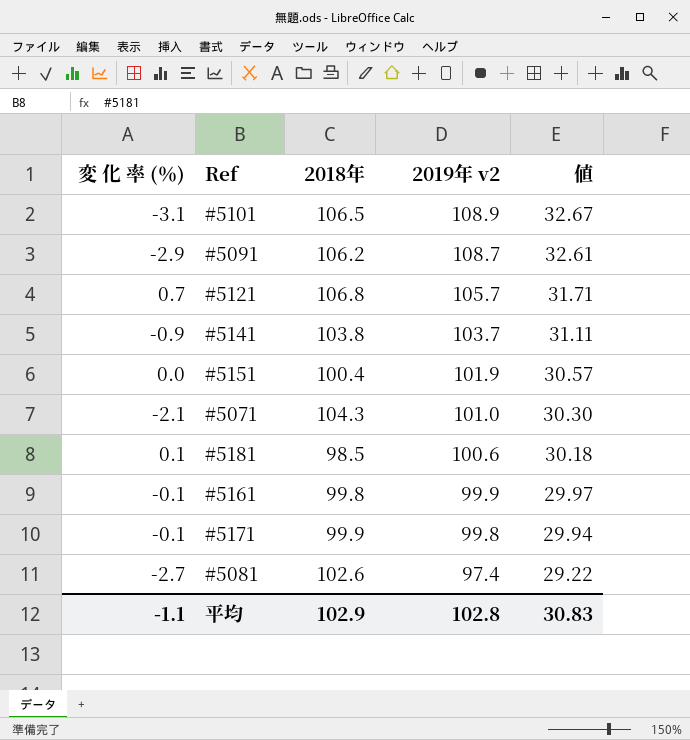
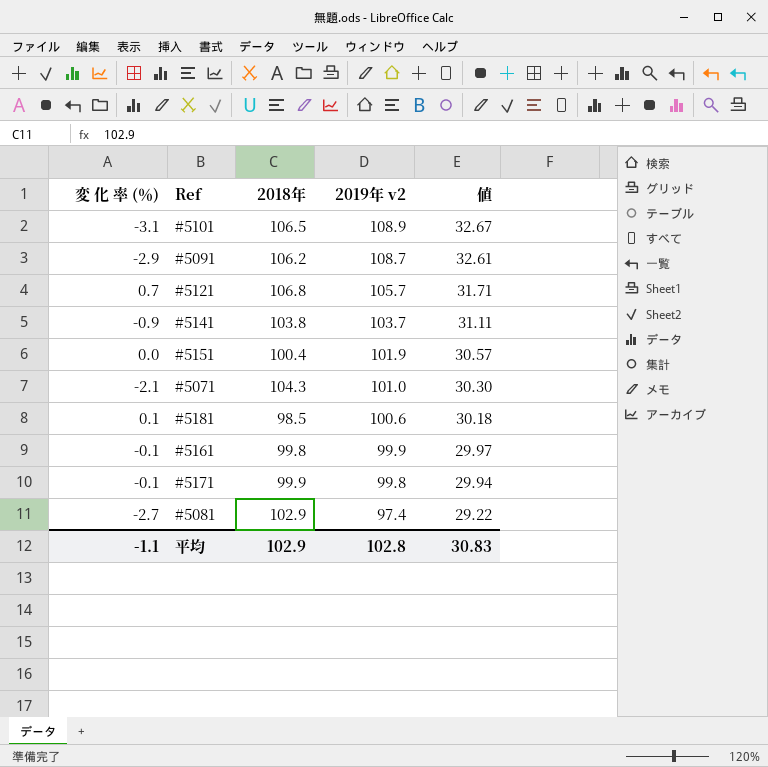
#5081 | 2018年: 102.6 -> 102.9

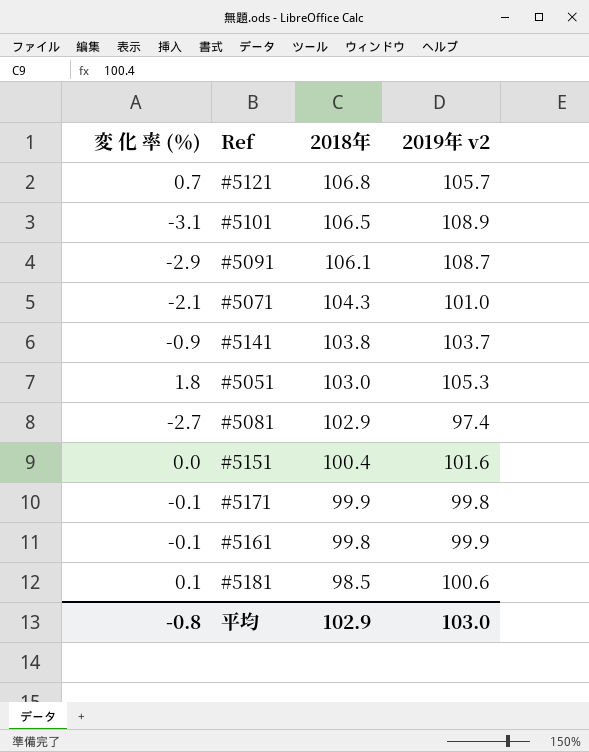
row order: 2019年 v2 descending -> 2018年 descending
column 値 | formula: [2019年 v2] * 0.3 -> none
#5091 | 2018年: 106.2 -> 106.1
row #5051: none -> 1.8 | 103.0 | 105.3
#5151 | 2019年 v2: 101.9 -> 101.6
平均 | 変 化 率 (％): -1.1 -> -0.8
平均 | 2019年 v2: 102.8 -> 103.0

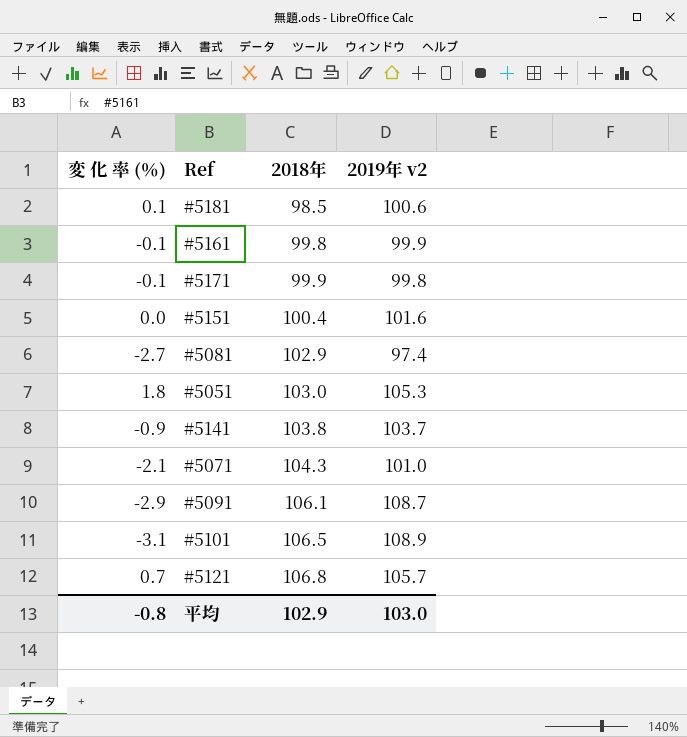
row order: 2018年 descending -> 2018年 ascending

